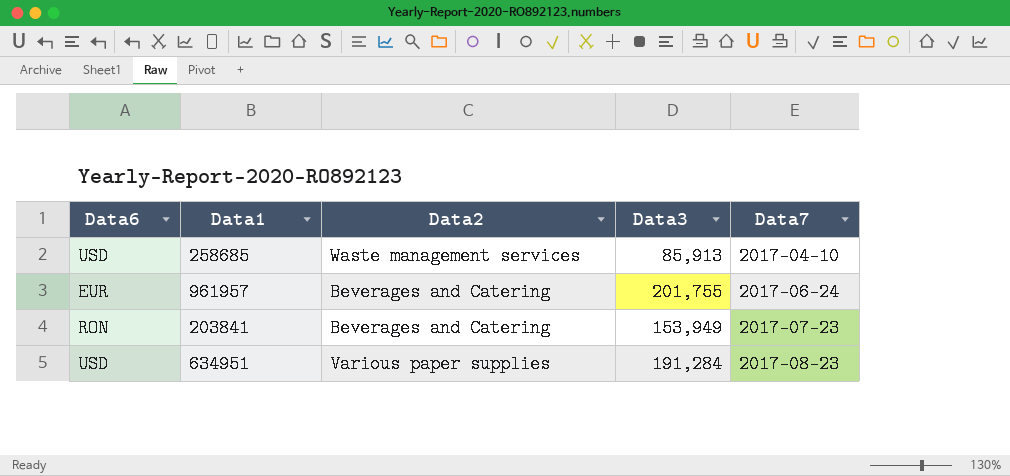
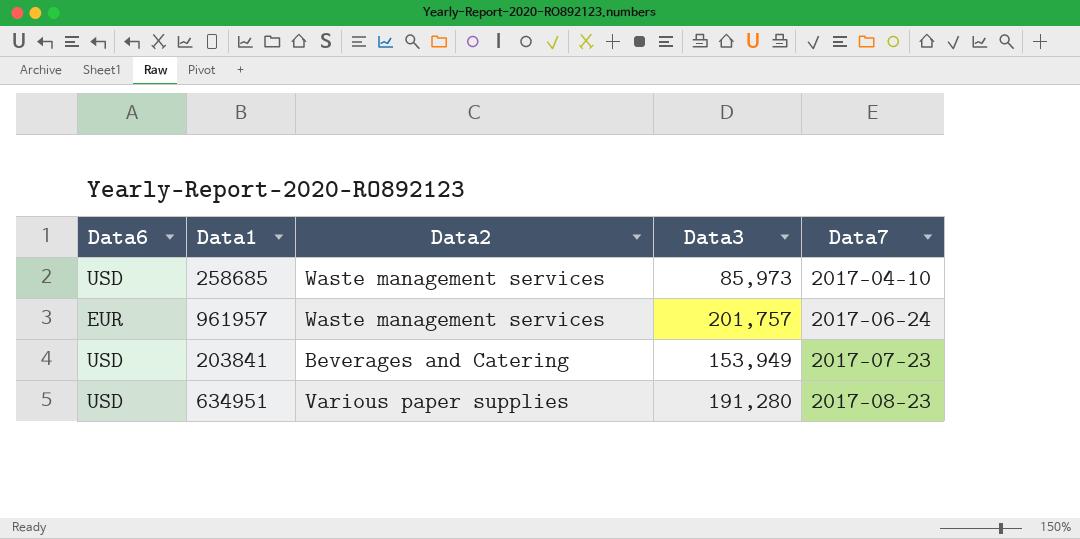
258685 | Data3: 85,913 -> 85,973
961957 | Data2: Beverages and Catering -> Waste management services
961957 | Data3: 201,755 -> 201,757
203841 | Data6: RON -> USD
634951 | Data3: 191,284 -> 191,280

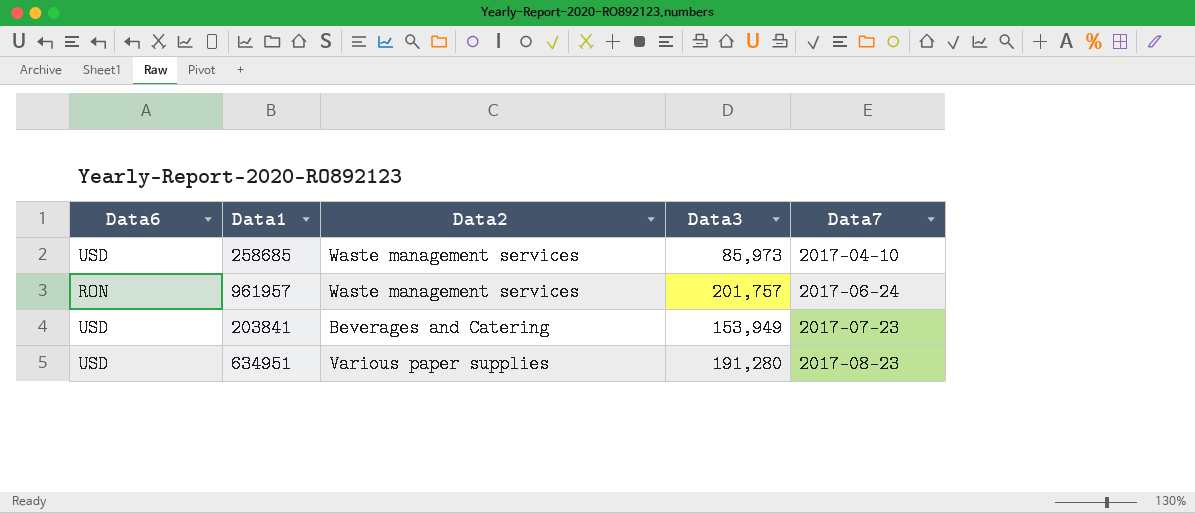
961957 | Data6: EUR -> RON

